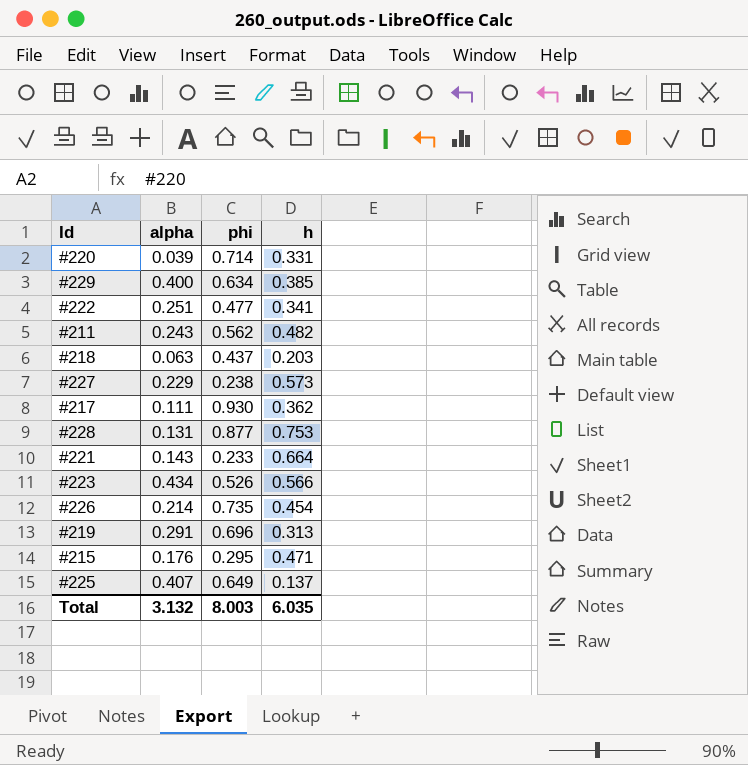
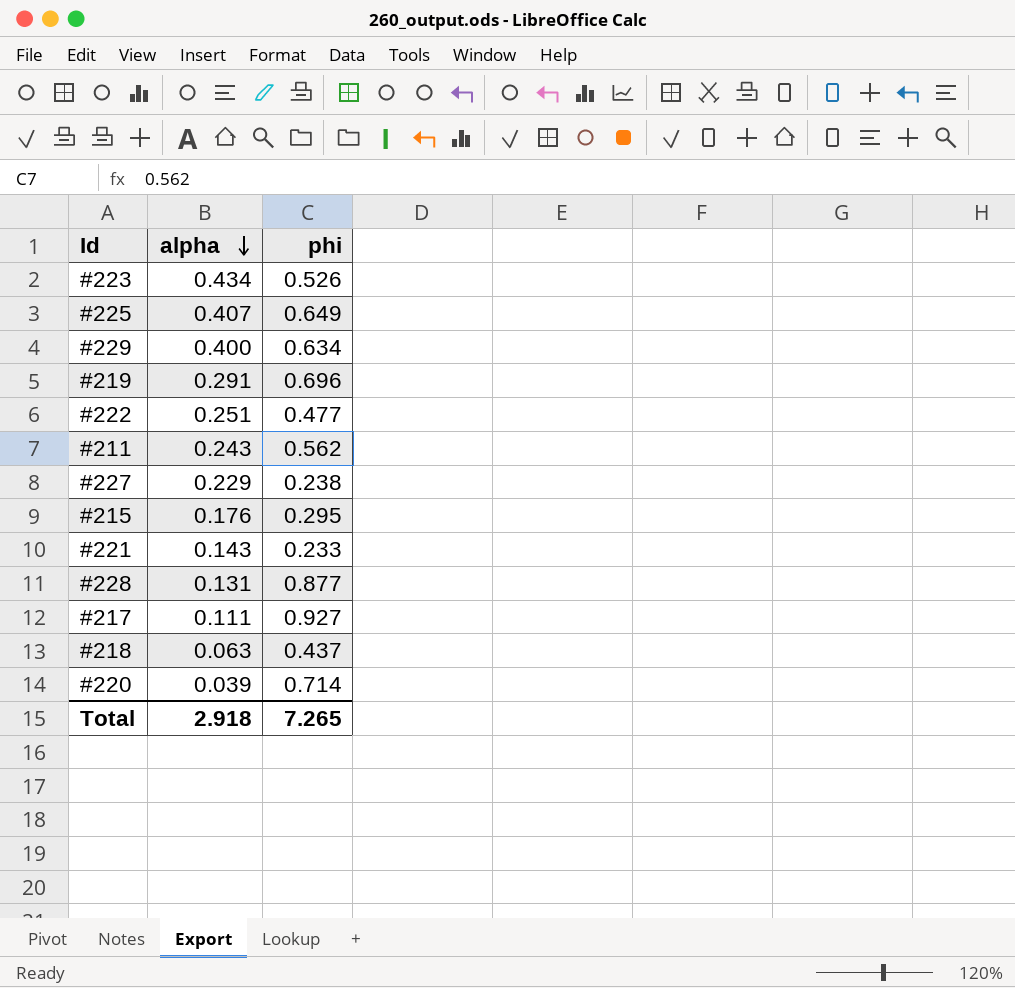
row order: none -> alpha descending
column h | position: 4 -> none
row #226: 0.214 | 0.735 | 0.454 -> none
#217 | phi: 0.930 -> 0.927
Total | alpha: 3.132 -> 2.918
Total | phi: 8.003 -> 7.265

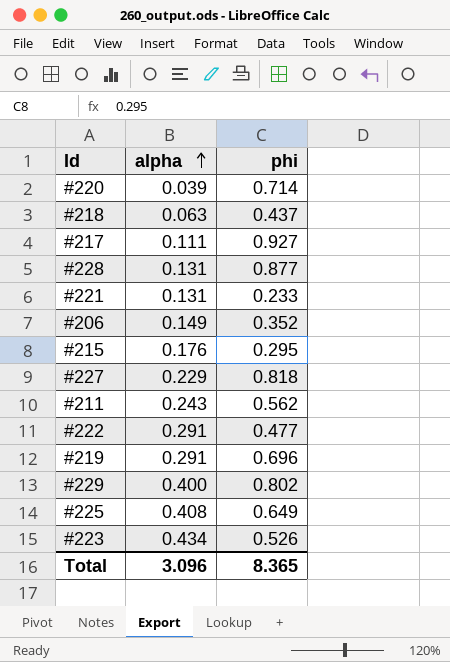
row order: alpha descending -> alpha ascending
#221 | alpha: 0.143 -> 0.131
row #206: none -> 0.149 | 0.352
#227 | phi: 0.238 -> 0.818
#222 | alpha: 0.251 -> 0.291
#229 | phi: 0.634 -> 0.802
#225 | alpha: 0.407 -> 0.408
Total | alpha: 2.918 -> 3.096
Total | phi: 7.265 -> 8.365

